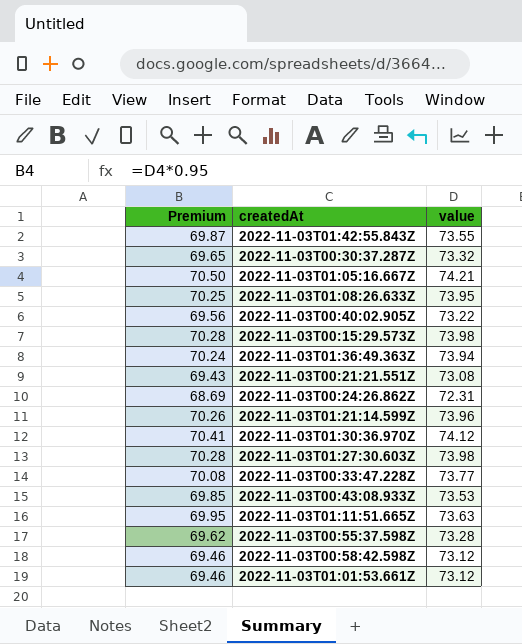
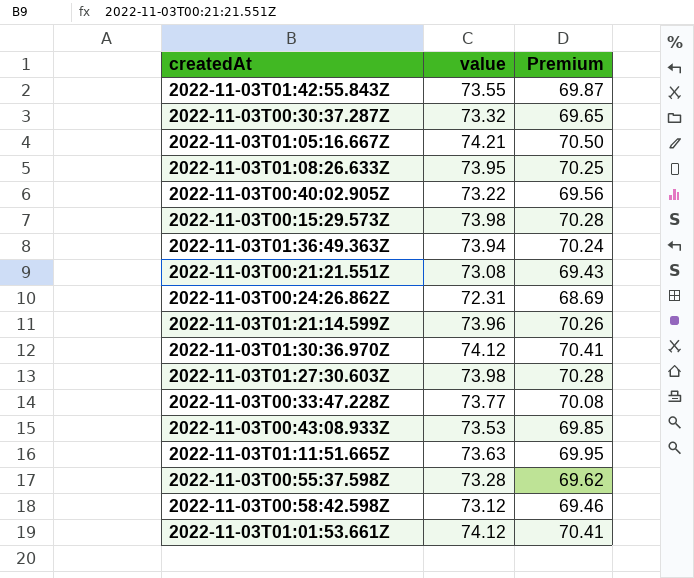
column Premium | position: 1 -> 3
2022-11-03T01:01:53.661Z | value: 73.12 -> 74.12
2022-11-03T01:01:53.661Z | Premium: 69.46 -> 70.41

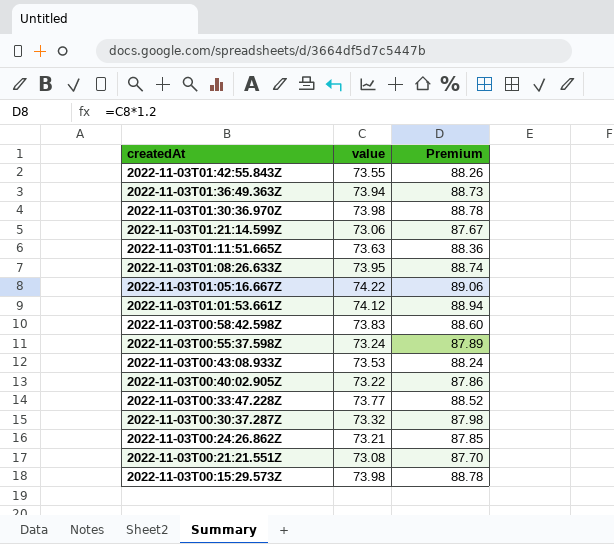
row order: none -> createdAt descending
column Premium | formula: [value] * 0.95 -> [value] * 1.2
row 2022-11-03T01:27:30.603Z: 73.98 | 70.28 -> none
2022-11-03T01:30:36.970Z | value: 74.12 -> 73.98
2022-11-03T01:21:14.599Z | value: 73.96 -> 73.06
2022-11-03T01:05:16.667Z | value: 74.21 -> 74.22
2022-11-03T00:58:42.598Z | value: 73.12 -> 73.83
2022-11-03T00:55:37.598Z | value: 73.28 -> 73.24
2022-11-03T00:24:26.862Z | value: 72.31 -> 73.21

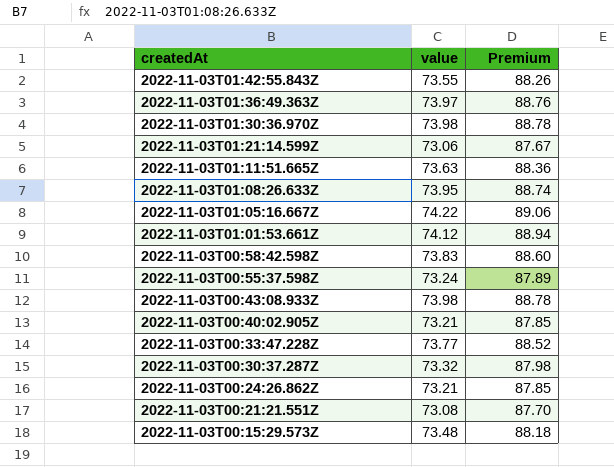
2022-11-03T01:36:49.363Z | value: 73.94 -> 73.97
2022-11-03T01:36:49.363Z | Premium: 88.73 -> 88.76
2022-11-03T00:43:08.933Z | value: 73.53 -> 73.98
2022-11-03T00:43:08.933Z | Premium: 88.24 -> 88.78
2022-11-03T00:40:02.905Z | value: 73.22 -> 73.21
2022-11-03T00:40:02.905Z | Premium: 87.86 -> 87.85
2022-11-03T00:15:29.573Z | value: 73.98 -> 73.48
2022-11-03T00:15:29.573Z | Premium: 88.78 -> 88.18

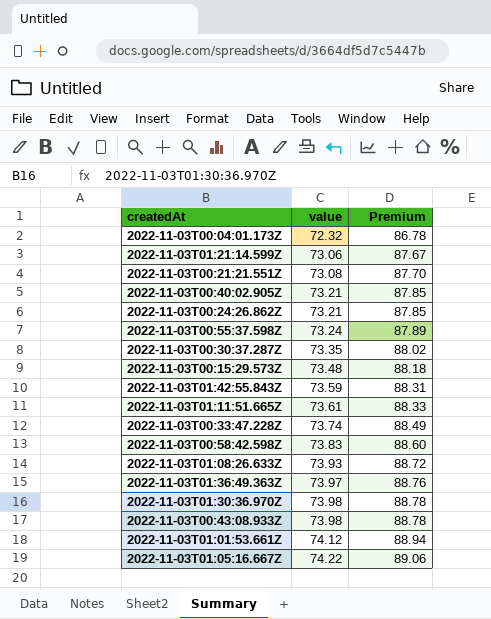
row order: createdAt descending -> value ascending
row 2022-11-03T00:04:01.173Z: none -> 72.32 | 86.78
2022-11-03T00:30:37.287Z | value: 73.32 -> 73.35
2022-11-03T00:30:37.287Z | Premium: 87.98 -> 88.02
2022-11-03T01:42:55.843Z | value: 73.55 -> 73.59
2022-11-03T01:42:55.843Z | Premium: 88.26 -> 88.31
2022-11-03T01:11:51.665Z | value: 73.63 -> 73.61
2022-11-03T01:11:51.665Z | Premium: 88.36 -> 88.33
2022-11-03T00:33:47.228Z | value: 73.77 -> 73.74
2022-11-03T00:33:47.228Z | Premium: 88.52 -> 88.49
2022-11-03T01:08:26.633Z | value: 73.95 -> 73.93
2022-11-03T01:08:26.633Z | Premium: 88.74 -> 88.72

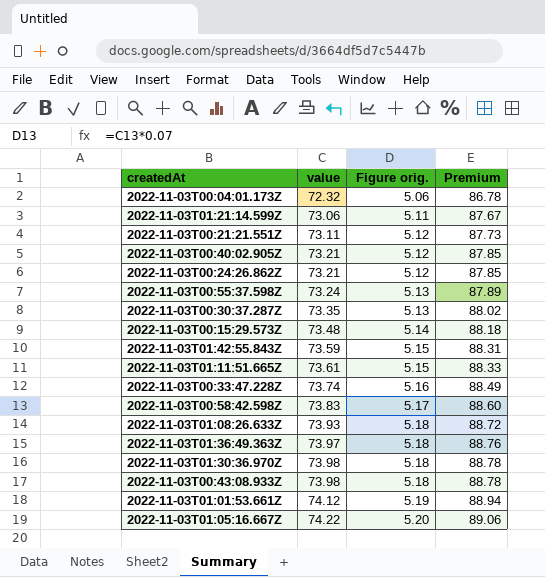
column Figure orig. | formula: none -> [value] * 0.07
2022-11-03T00:21:21.551Z | value: 73.08 -> 73.11
2022-11-03T00:21:21.551Z | Premium: 87.70 -> 87.73

